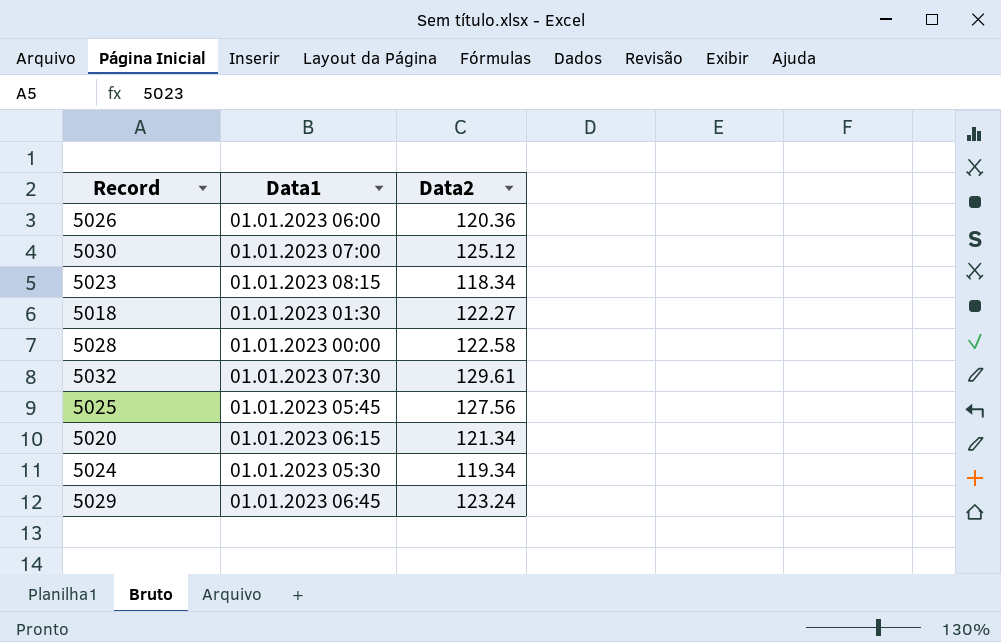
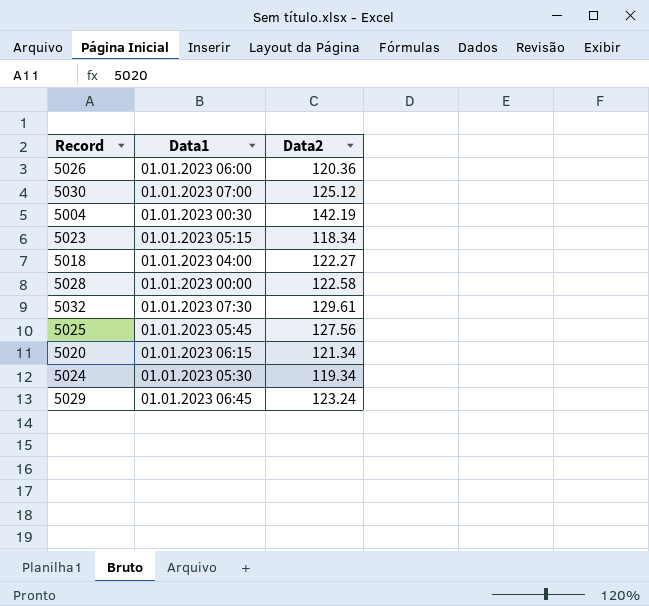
row 5004: none -> 01.01.2023 00:30 | 142.19
5023 | Data1: 01.01.2023 08:15 -> 01.01.2023 05:15
5018 | Data1: 01.01.2023 01:30 -> 01.01.2023 04:00

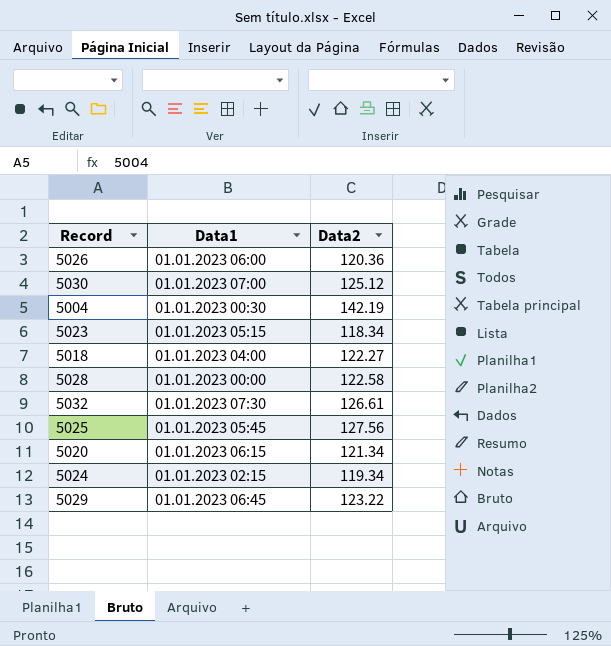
5032 | Data2: 129.61 -> 126.61
5024 | Data1: 01.01.2023 05:30 -> 01.01.2023 02:15
5029 | Data2: 123.24 -> 123.22

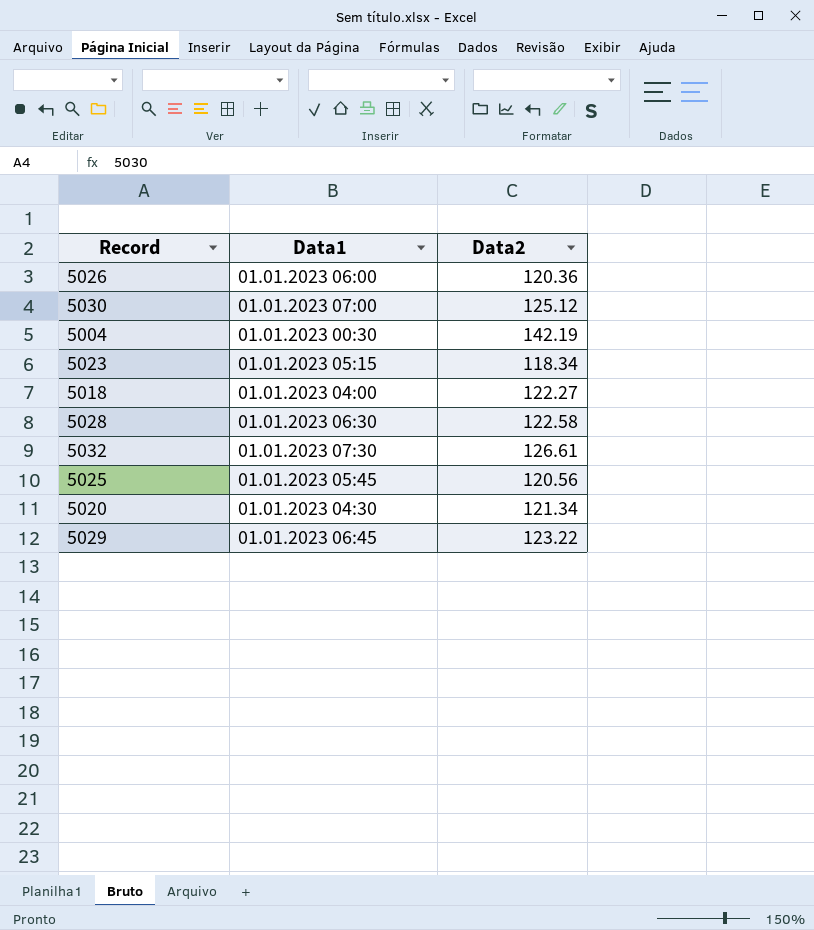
row 5024: 01.01.2023 02:15 | 119.34 -> none
5028 | Data1: 01.01.2023 00:00 -> 01.01.2023 06:30
5025 | Data2: 127.56 -> 120.56
5020 | Data1: 01.01.2023 06:15 -> 01.01.2023 04:30

